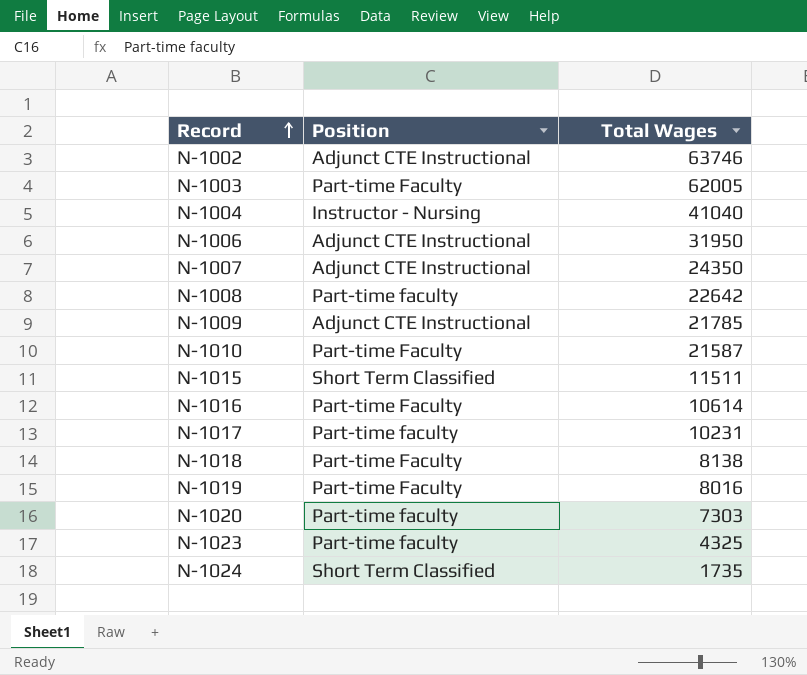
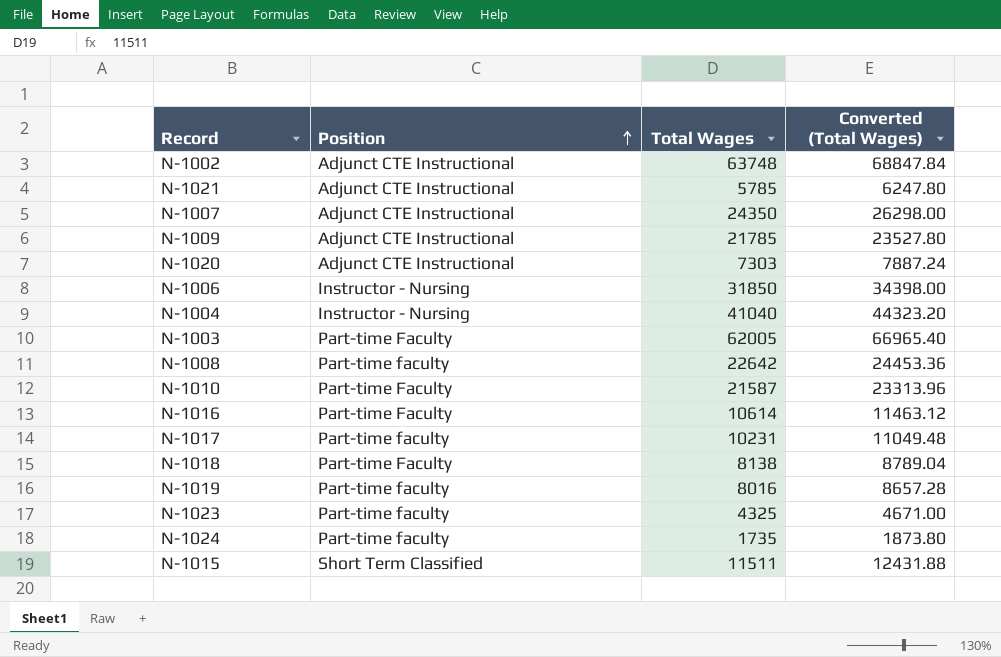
row order: Record ascending -> Position ascending
column Converted (Total Wages) | formula: none -> [Total Wages] * 1.08
N-1002 | Total Wages: 63746 -> 63748
row N-1021: none -> Adjunct CTE Instructional | 5785 | 6247.80
N-1020 | Position: Part-time faculty -> Adjunct CTE Instructional
N-1006 | Position: Adjunct CTE Instructional -> Instructor - Nursing
N-1006 | Total Wages: 31950 -> 31850
N-1019 | Position: Part-time Faculty -> Part-time faculty
N-1024 | Position: Short Term Classified -> Part-time faculty

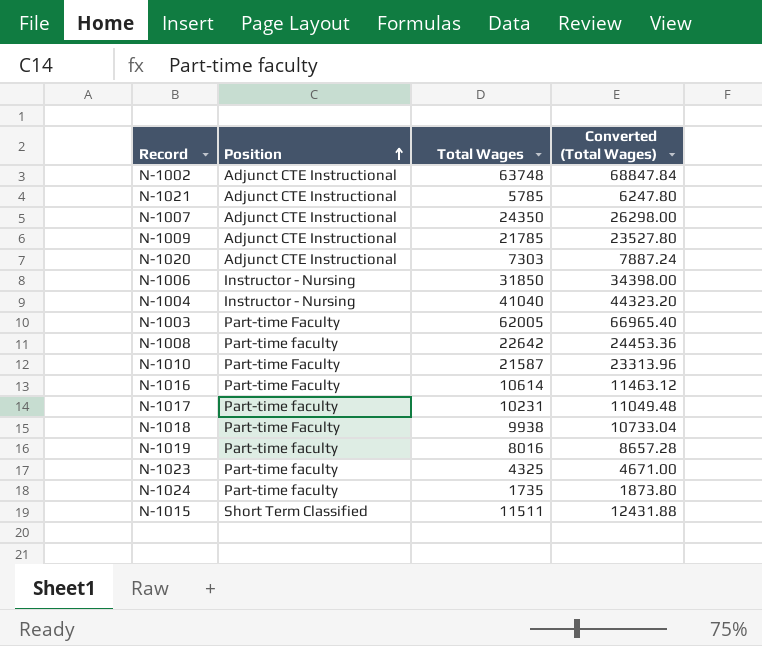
N-1018 | Total Wages: 8138 -> 9938
N-1018 | Converted (Total Wages): 8789.04 -> 10733.04

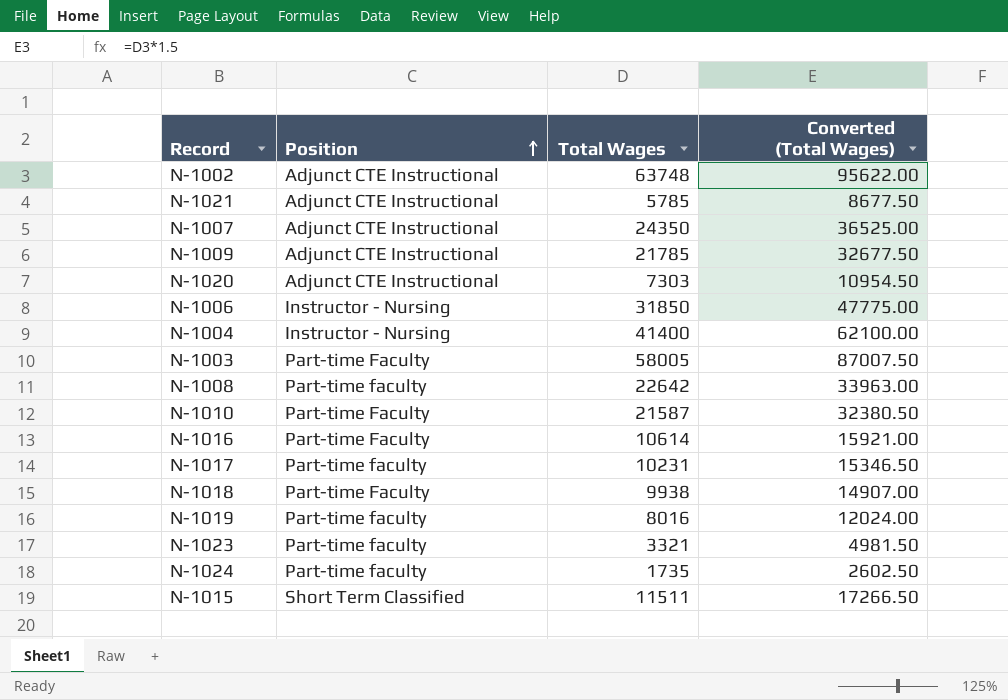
column Converted (Total Wages) | formula: [Total Wages] * 1.08 -> [Total Wages] * 1.5
N-1004 | Total Wages: 41040 -> 41400
N-1003 | Total Wages: 62005 -> 58005
N-1023 | Total Wages: 4325 -> 3321

